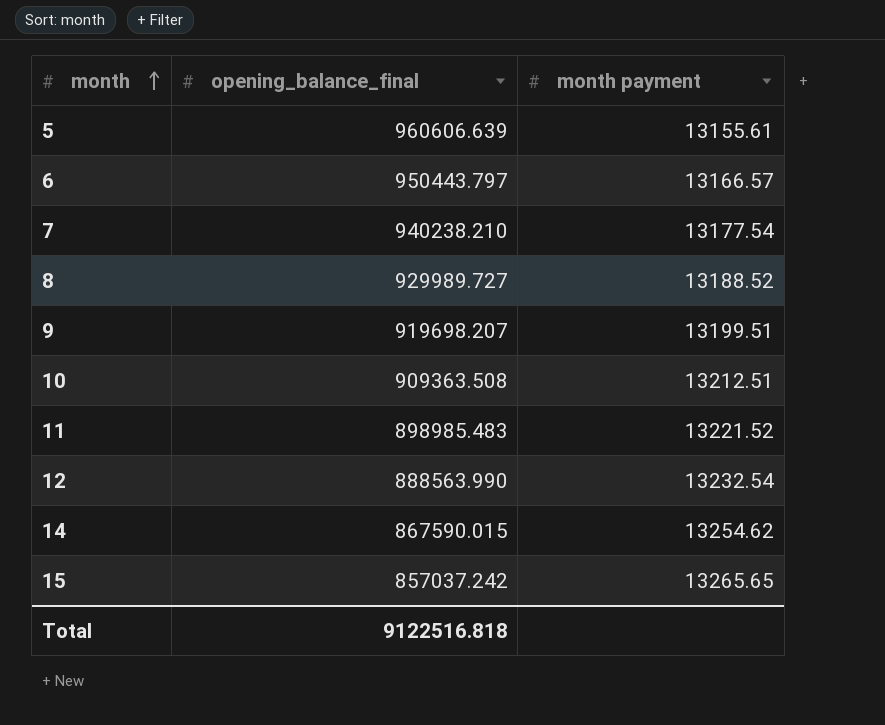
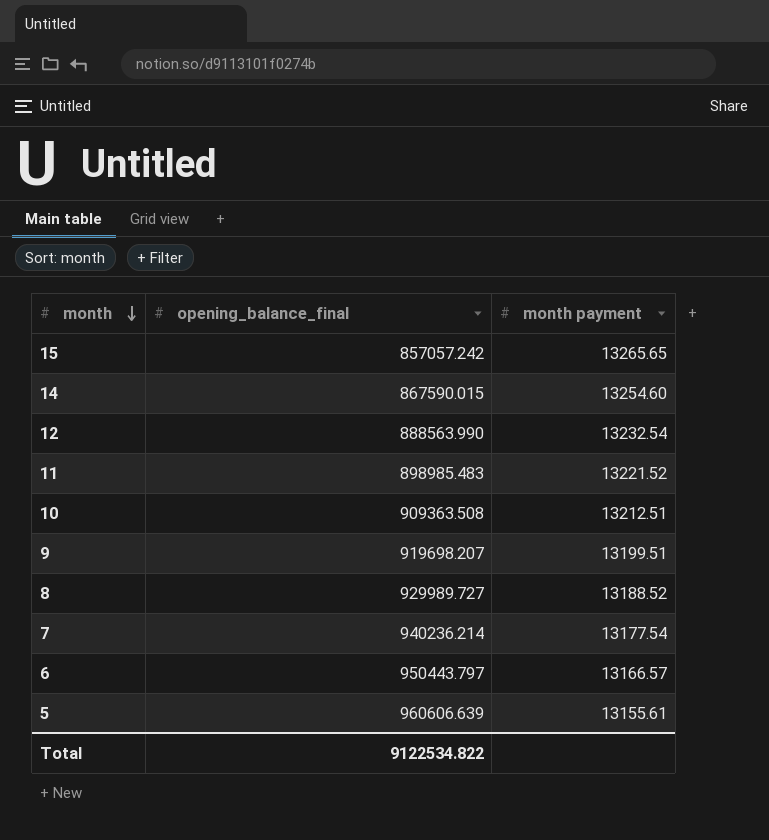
row order: month ascending -> month descending
15 | opening_balance_final: 857037.242 -> 857057.242
14 | month payment: 13254.62 -> 13254.60
7 | opening_balance_final: 940238.210 -> 940236.214
Total | opening_balance_final: 9122516.818 -> 9122534.822

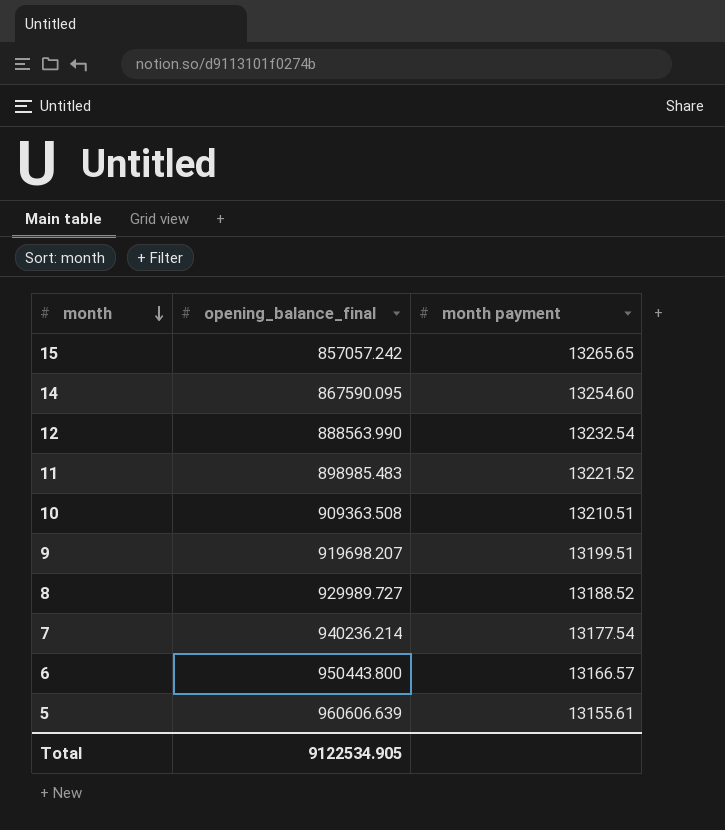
14 | opening_balance_final: 867590.015 -> 867590.095
10 | month payment: 13212.51 -> 13210.51
6 | opening_balance_final: 950443.797 -> 950443.800
Total | opening_balance_final: 9122534.822 -> 9122534.905

